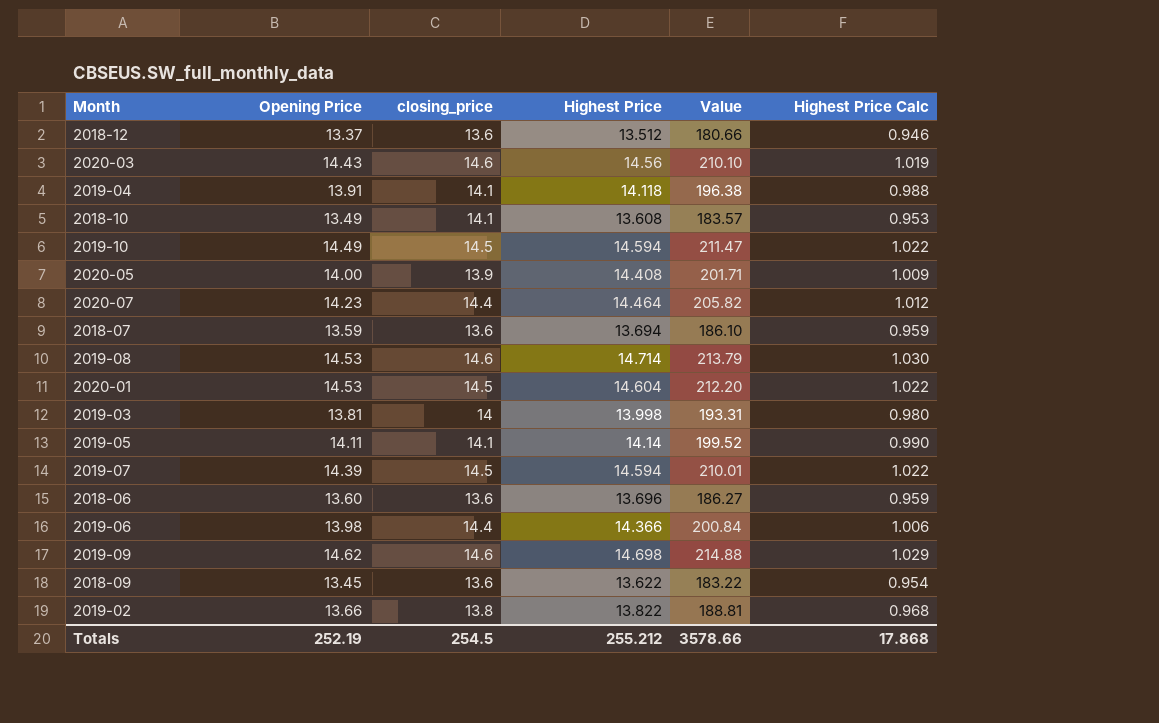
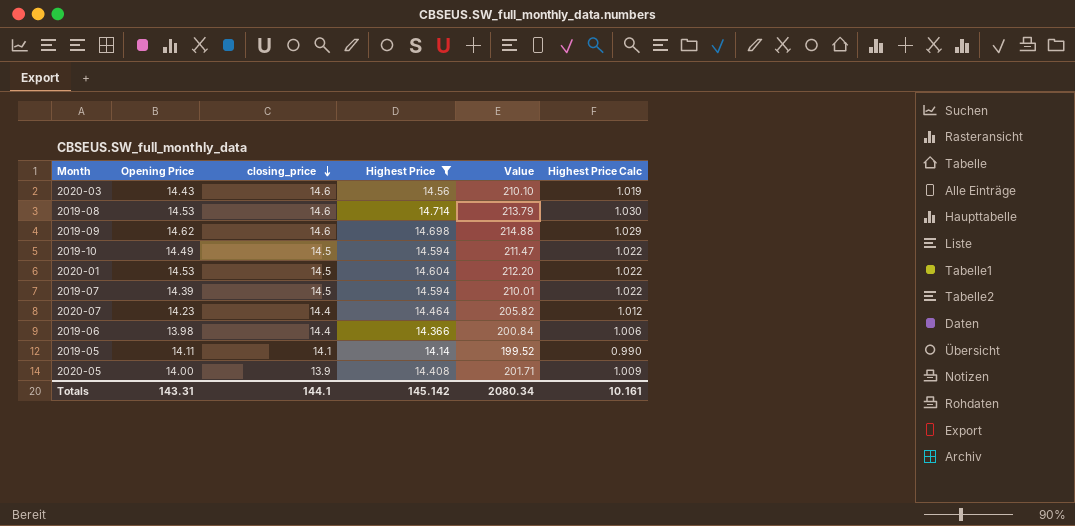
filter: none -> Highest Price >= 14.14
row order: none -> closing_price descending
Totals | Opening Price: 252.19 -> 143.31
Totals | closing_price: 254.5 -> 144.1
Totals | Highest Price: 255.212 -> 145.142
Totals | Value: 3578.66 -> 2080.34
Totals | Highest Price Calc: 17.868 -> 10.161

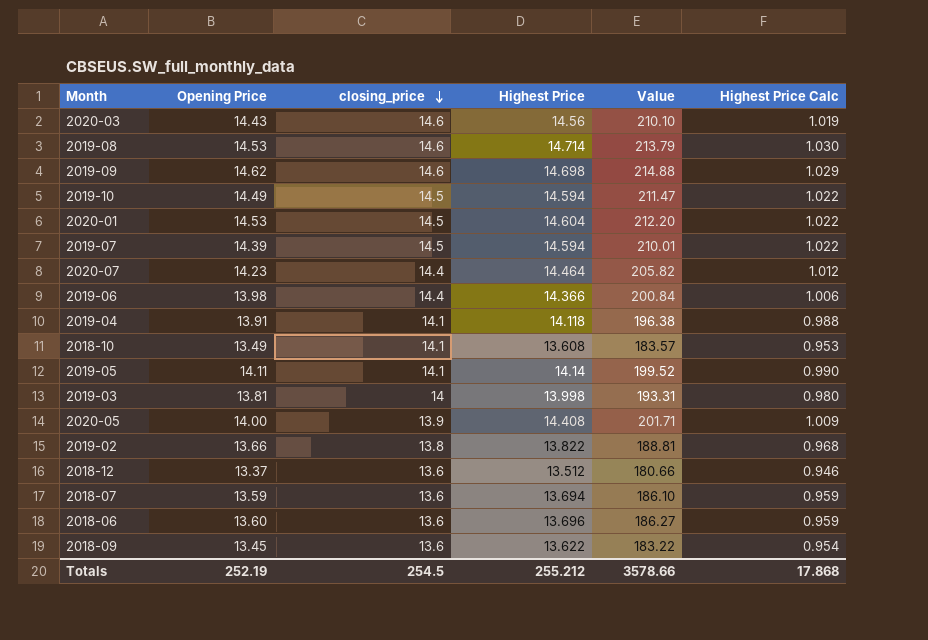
filter: Highest Price >= 14.14 -> none
Totals | Opening Price: 143.31 -> 252.19
Totals | closing_price: 144.1 -> 254.5
Totals | Highest Price: 145.142 -> 255.212
Totals | Value: 2080.34 -> 3578.66
Totals | Highest Price Calc: 10.161 -> 17.868

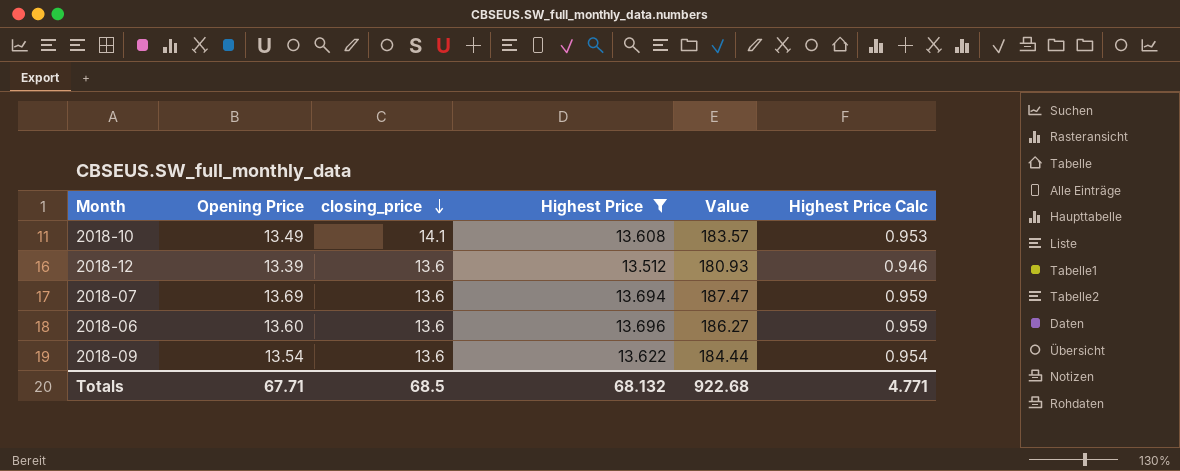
filter: none -> Highest Price <= 13.696
2018-12 | Opening Price: 13.37 -> 13.39
2018-12 | Value: 180.66 -> 180.93
2018-07 | Opening Price: 13.59 -> 13.69
2018-07 | Value: 186.10 -> 187.47
2018-09 | Opening Price: 13.45 -> 13.54
2018-09 | Value: 183.22 -> 184.44
Totals | Opening Price: 252.19 -> 67.71
Totals | closing_price: 254.5 -> 68.5
Totals | Highest Price: 255.212 -> 68.132
Totals | Value: 3578.66 -> 922.68
Totals | Highest Price Calc: 17.868 -> 4.771

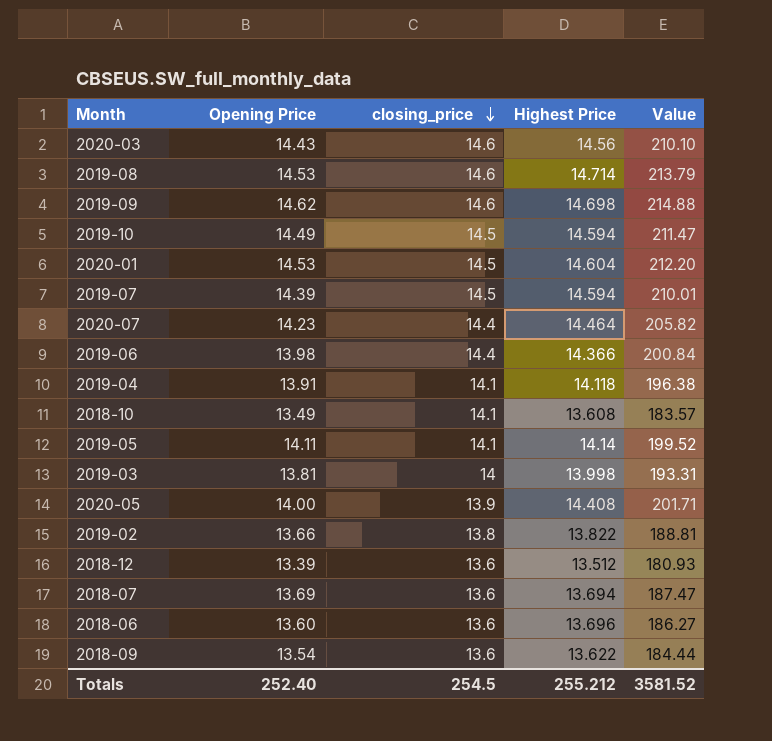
filter: Highest Price <= 13.696 -> none
column Highest Price Calc | formula: [Highest Price] * 0.07 -> none
Totals | Opening Price: 67.71 -> 252.40
Totals | closing_price: 68.5 -> 254.5
Totals | Highest Price: 68.132 -> 255.212
Totals | Value: 922.68 -> 3581.52

